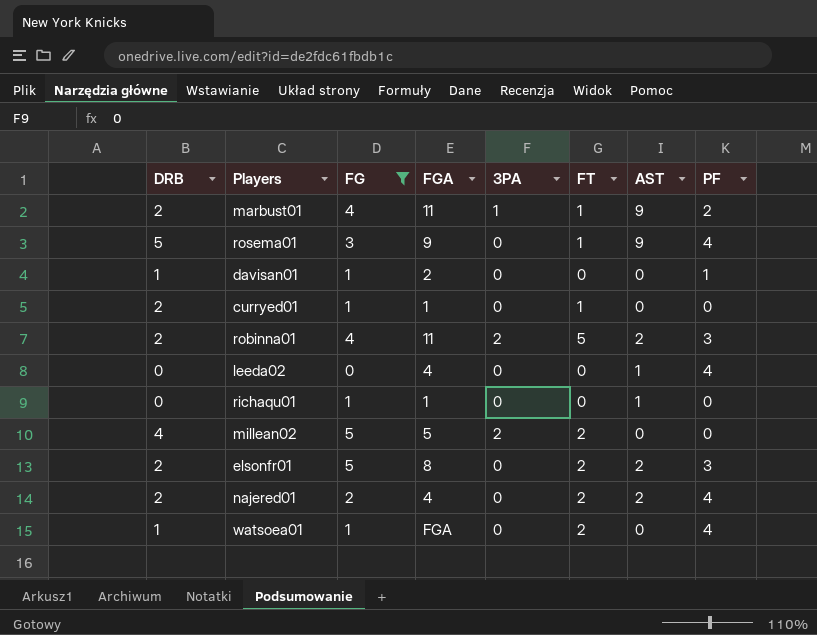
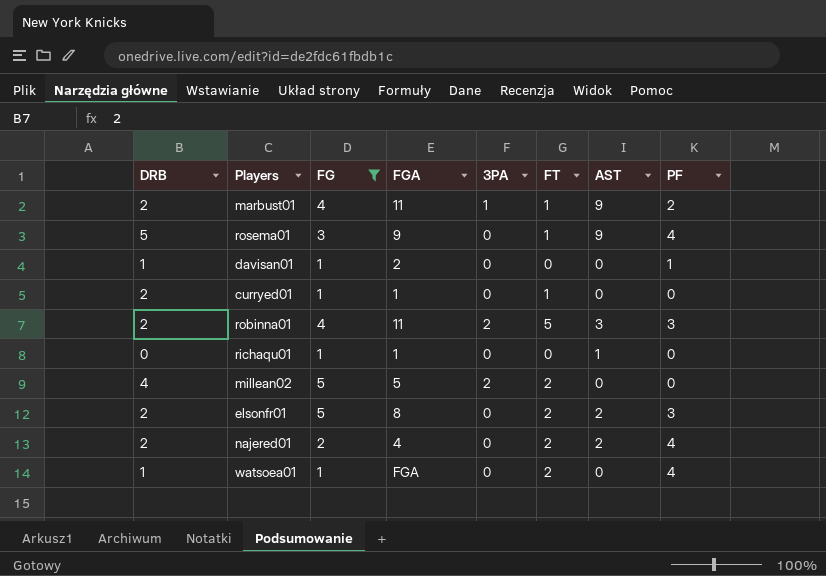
row leeda02: 0 | 0 | 4 | 0 | 0 | 1 | 4 -> none
robinna01 | AST: 2 -> 3

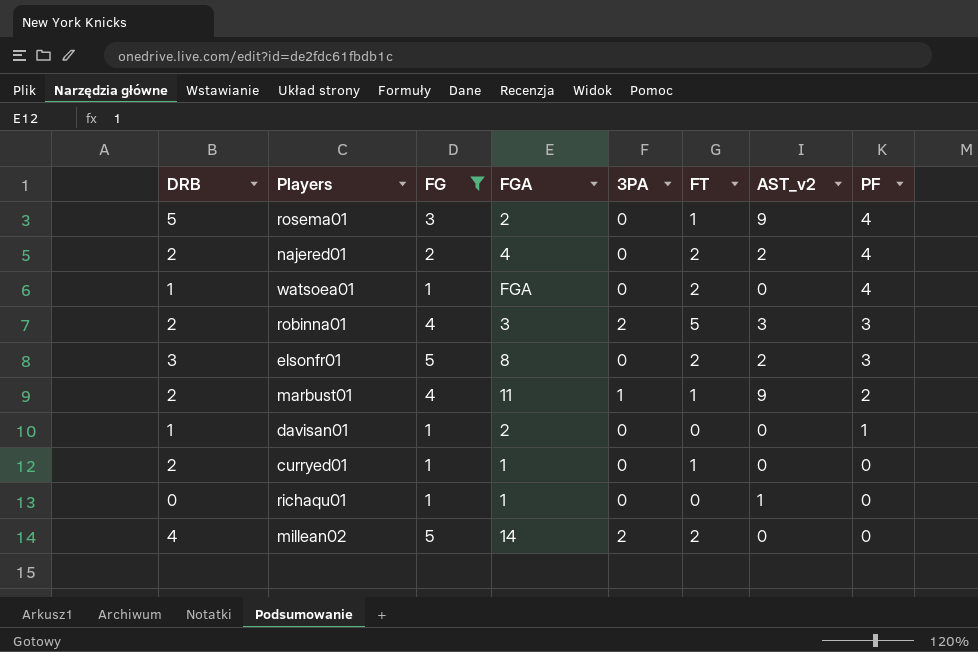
row order: none -> PF descending
column name: AST -> AST_v2
rosema01 | FGA: 9 -> 2
robinna01 | FGA: 11 -> 3
elsonfr01 | DRB: 2 -> 3
millean02 | FGA: 5 -> 14

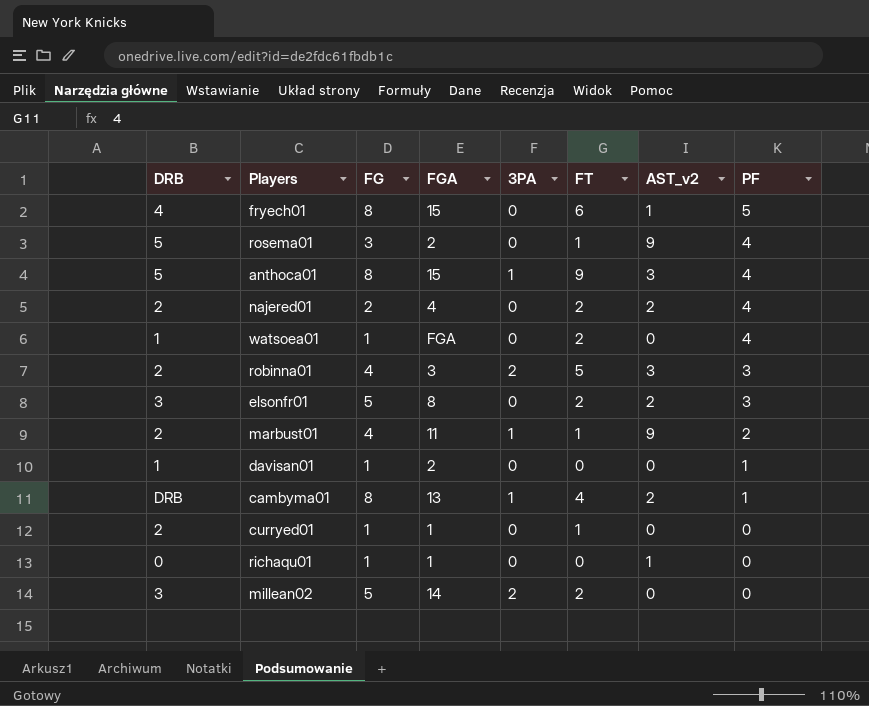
filter: FG != 8 -> none
millean02 | DRB: 4 -> 3

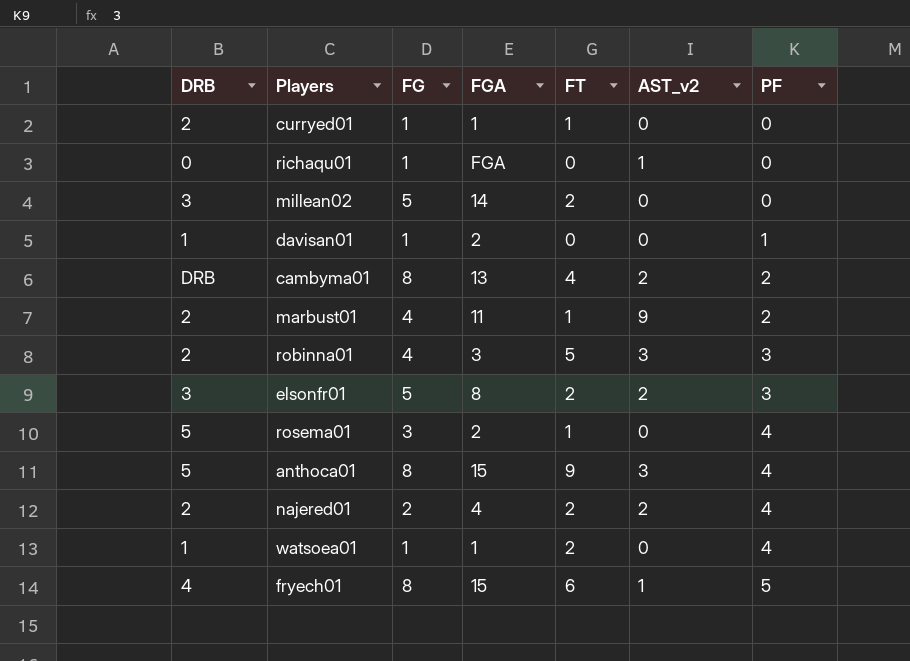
row order: PF descending -> PF ascending
column 3PA | position: 5 -> none
richaqu01 | FGA: 1 -> FGA
cambyma01 | PF: 1 -> 2
rosema01 | AST_v2: 9 -> 0
watsoea01 | FGA: FGA -> 1

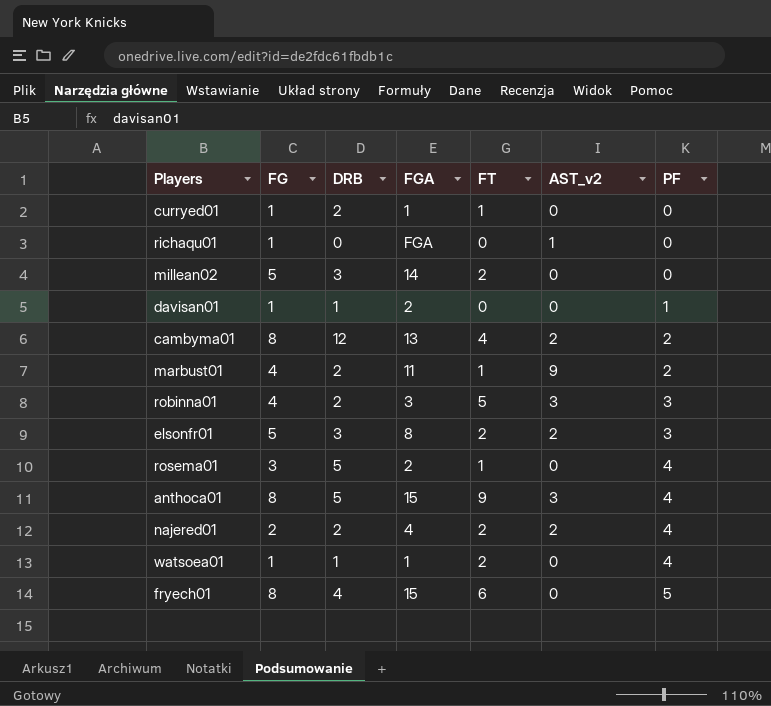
column DRB | position: 1 -> 3
cambyma01 | DRB: DRB -> 12
fryech01 | AST_v2: 1 -> 0

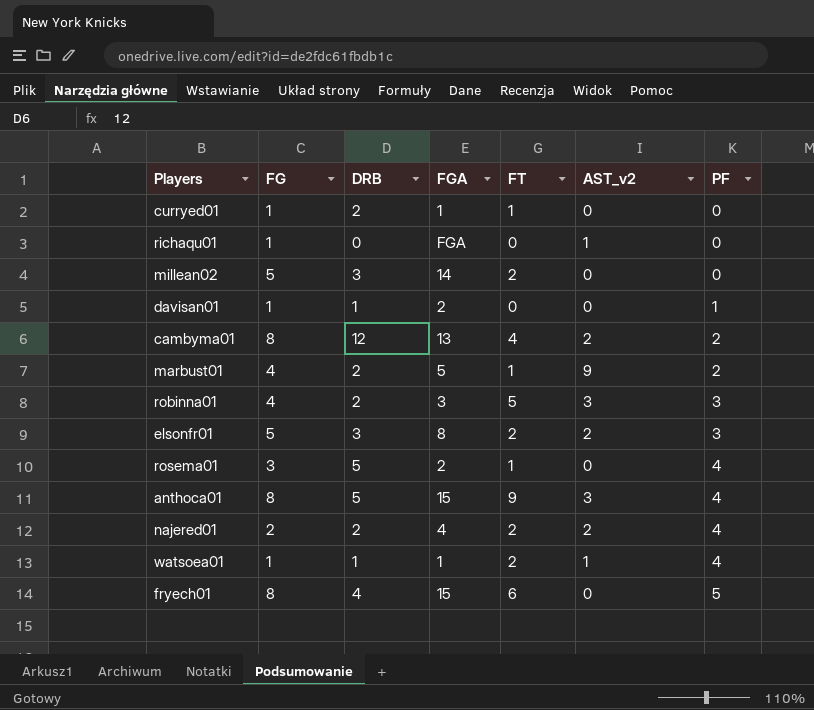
marbust01 | FGA: 11 -> 5
watsoea01 | AST_v2: 0 -> 1

